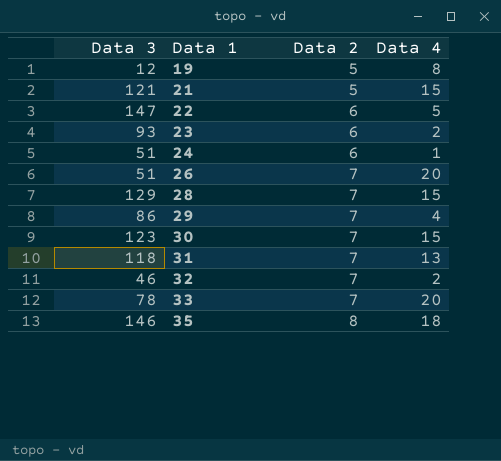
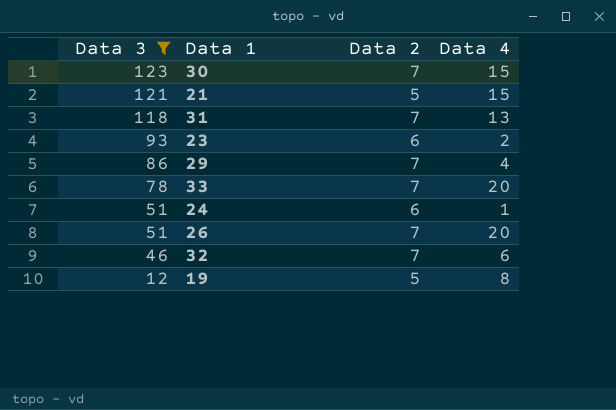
filter: none -> Data 3 <= 123
row order: Data 1 ascending -> Data 3 descending
32 | Data 4: 2 -> 6

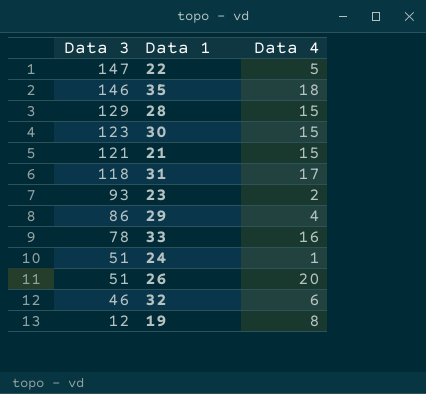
filter: Data 3 <= 123 -> none
column Data 2 | position: 3 -> none
31 | Data 4: 13 -> 17
33 | Data 4: 20 -> 16

